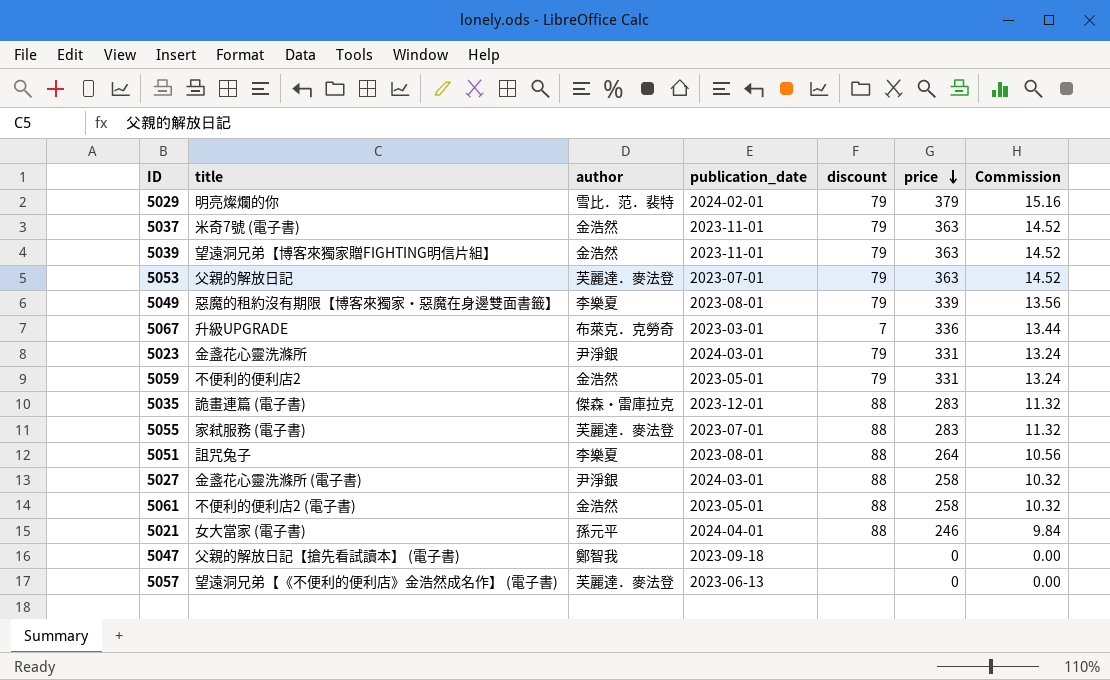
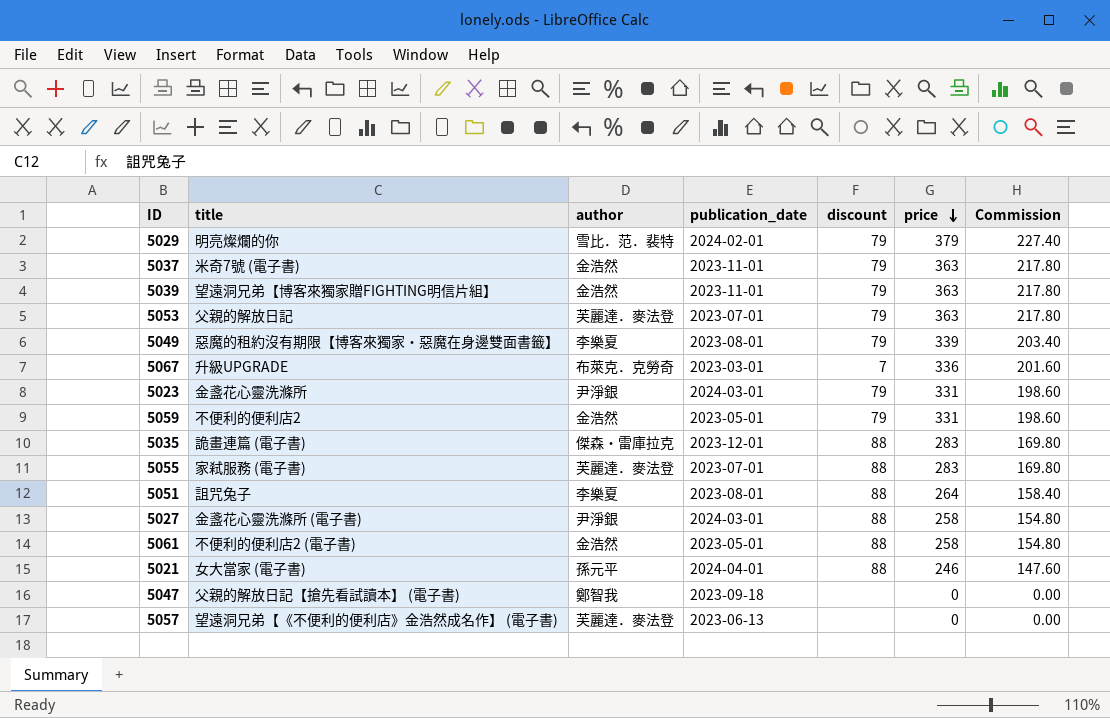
column Commission | formula: [price] * 0.04 -> [price] * 0.6

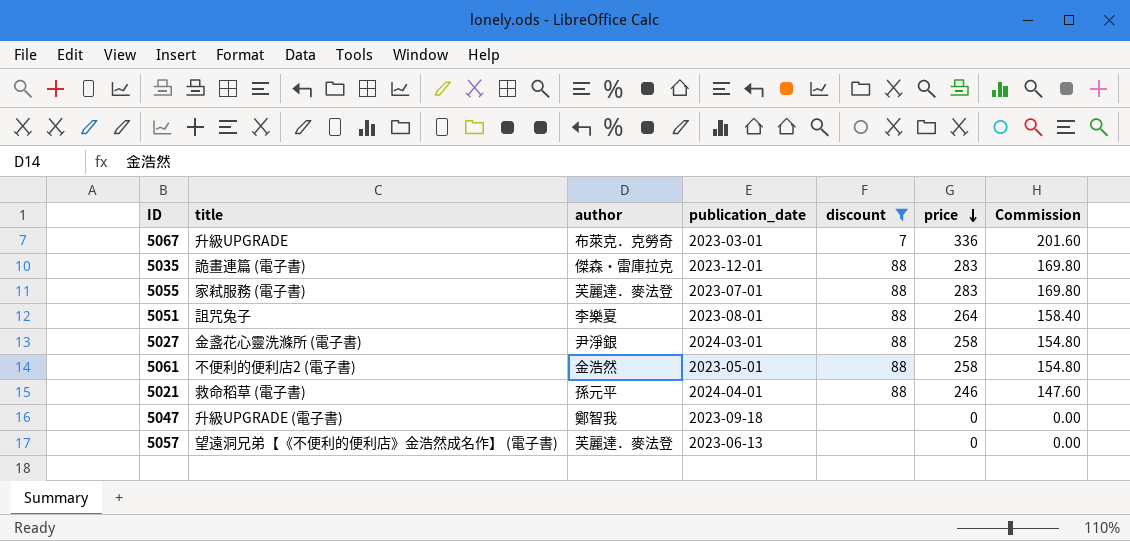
filter: none -> discount != 79
5021 | title: 女大當家 (電子書) -> 救命稻草 (電子書)
5047 | title: 父親的解放日記【搶先看試讀本】 (電子書) -> 升級UPGRADE (電子書)

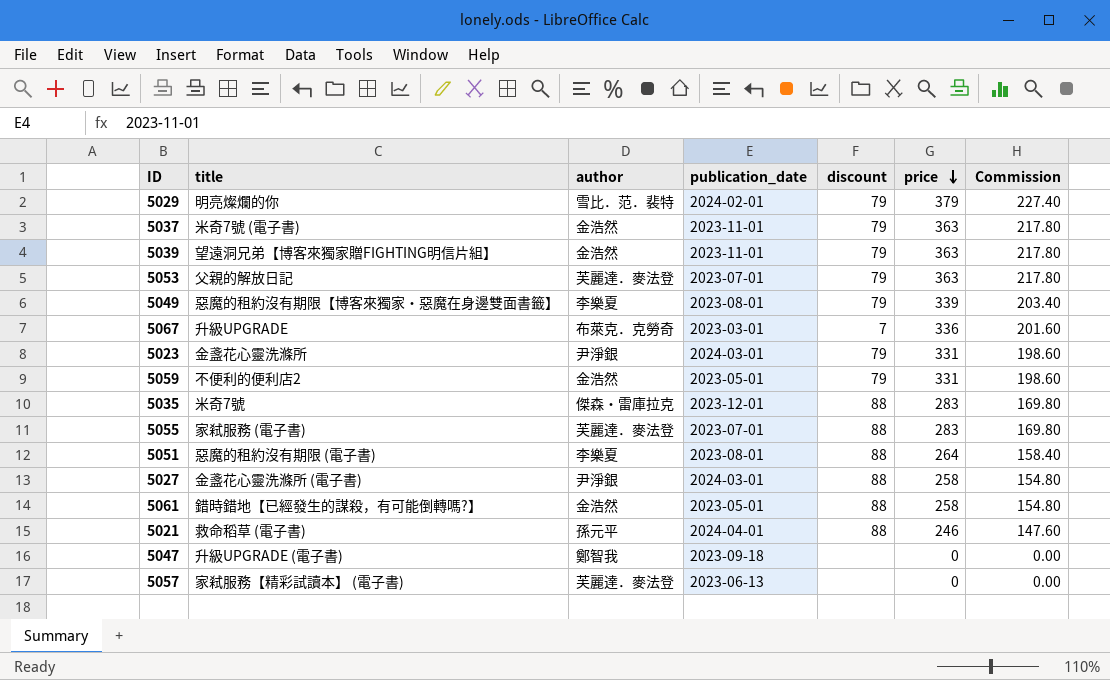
filter: discount != 79 -> none
5035 | title: 詭畫連篇 (電子書) -> 米奇7號
5051 | title: 詛咒兔子 -> 惡魔的租約沒有期限 (電子書)
5061 | title: 不便利的便利店2 (電子書) -> 錯時錯地【已經發生的謀殺，有可能倒轉嗎?】
5057 | title: 望遠洞兄弟【《不便利的便利店》金浩然成名作】 (電子書) -> 家弒服務【精彩試讀本】 (電子書)

